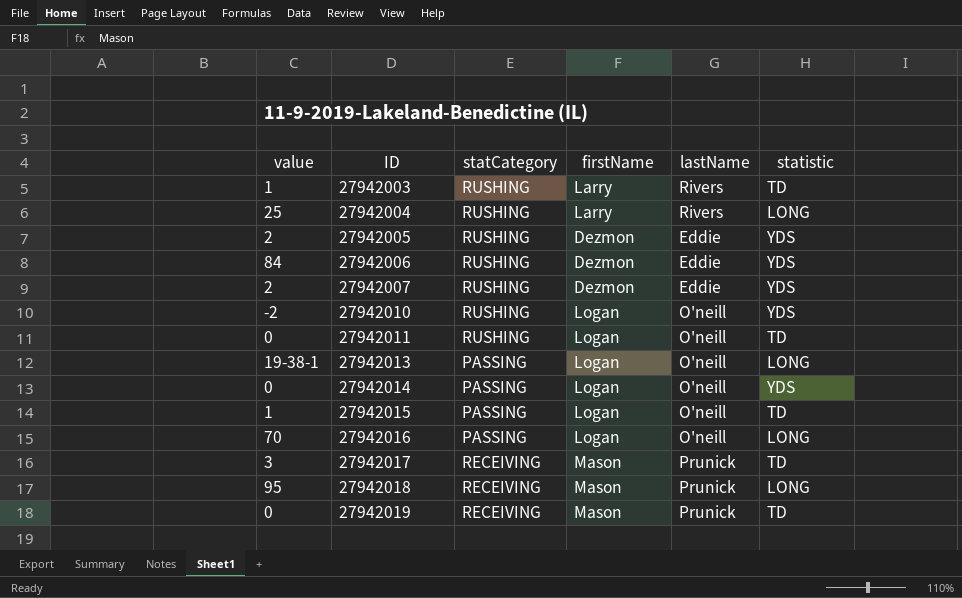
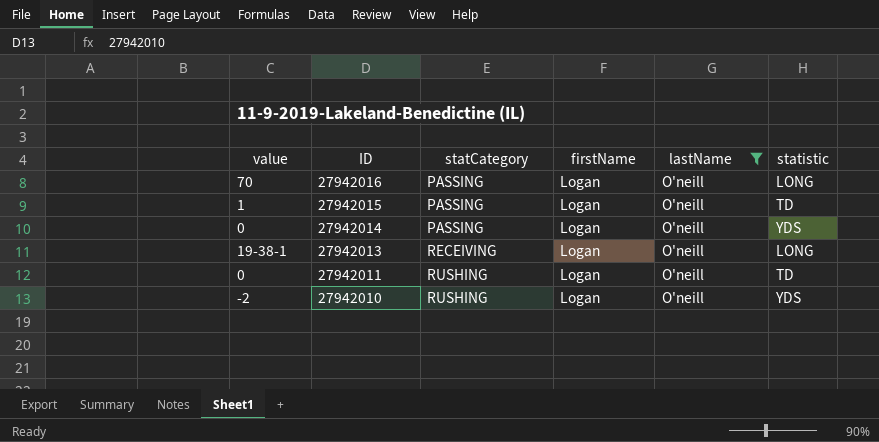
filter: none -> lastName = O'neill
row order: ID ascending -> ID descending
27942013 | statCategory: PASSING -> RECEIVING

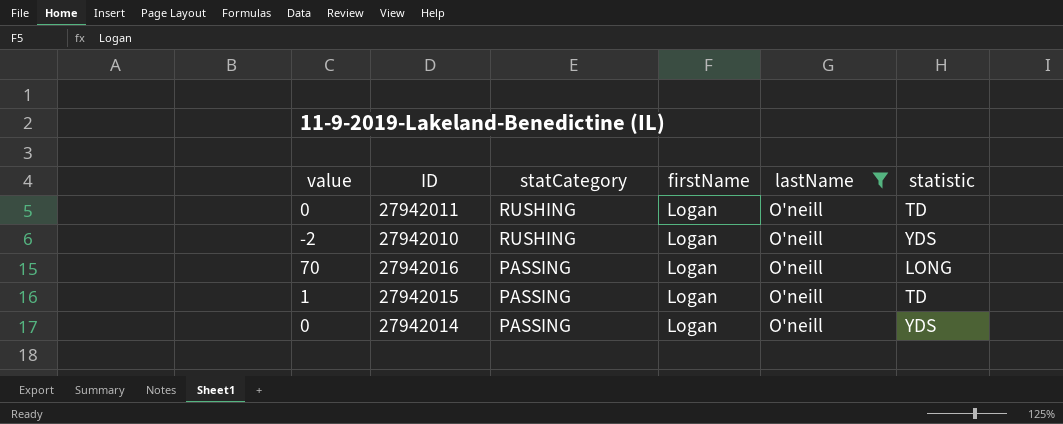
row order: ID descending -> statCategory descending
row 27942013: 19-38-1 | RECEIVING | Logan | O'neill | LONG -> none

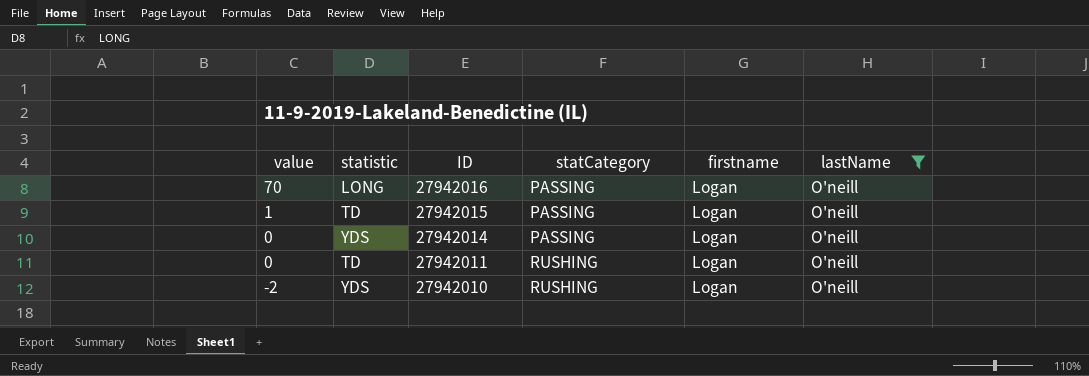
row order: statCategory descending -> ID descending
column statistic | position: 6 -> 2
column name: firstName -> firstname

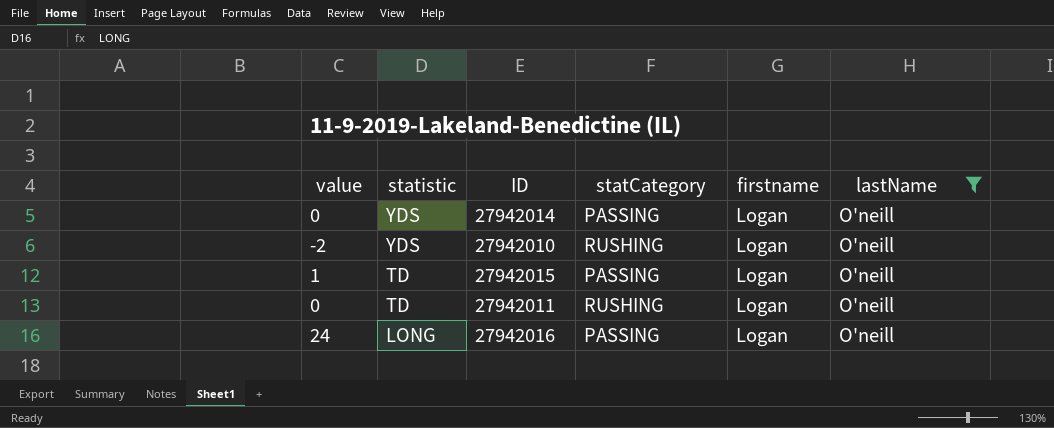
row order: ID descending -> statistic descending
27942016 | value: 70 -> 24

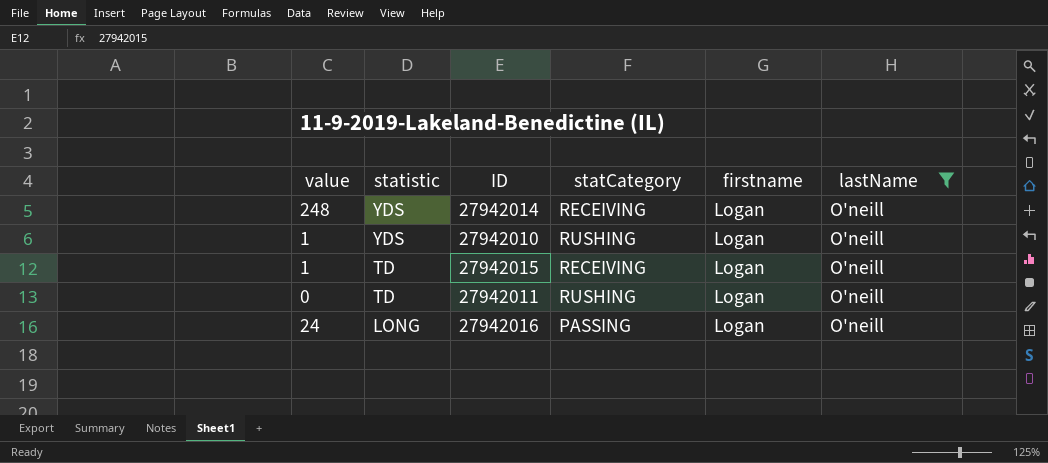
27942014 | value: 0 -> 248
27942014 | statCategory: PASSING -> RECEIVING
27942010 | value: -2 -> 1
27942015 | statCategory: PASSING -> RECEIVING

